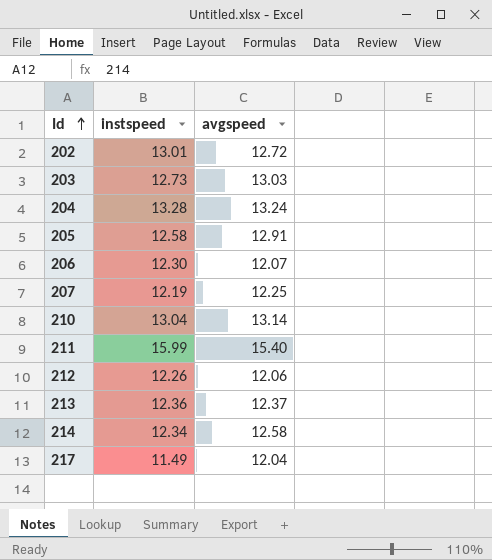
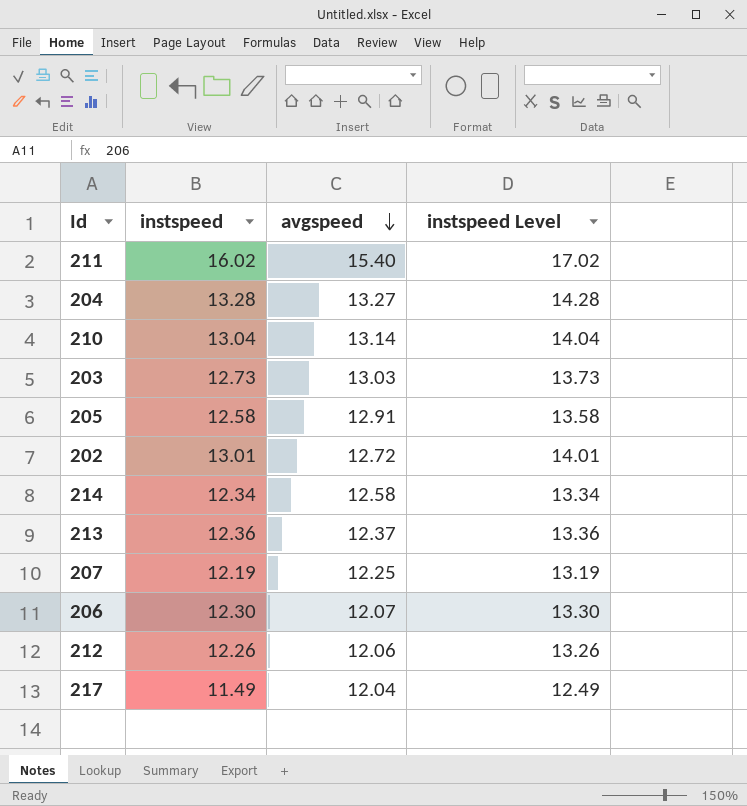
row order: Id ascending -> avgspeed descending
column instspeed Level | formula: none -> [instspeed] + 1
211 | instspeed: 15.99 -> 16.02
204 | avgspeed: 13.24 -> 13.27

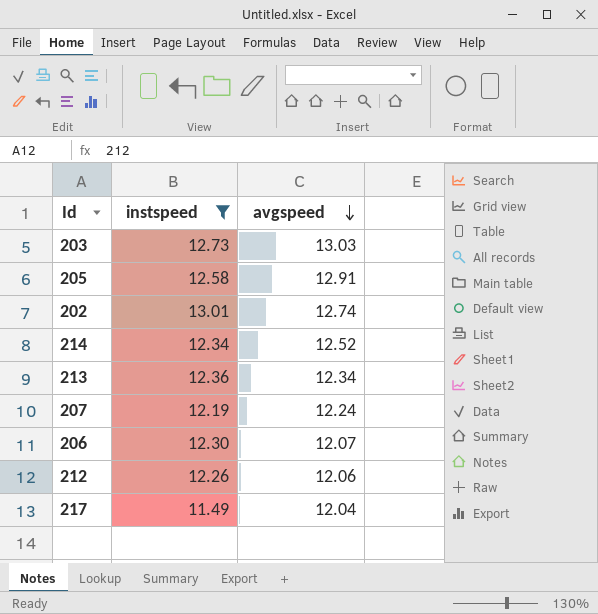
filter: none -> instspeed <= 13.01
column instspeed Level | formula: [instspeed] + 1 -> none
202 | avgspeed: 12.72 -> 12.74
214 | avgspeed: 12.58 -> 12.52
213 | avgspeed: 12.37 -> 12.34
207 | avgspeed: 12.25 -> 12.24

